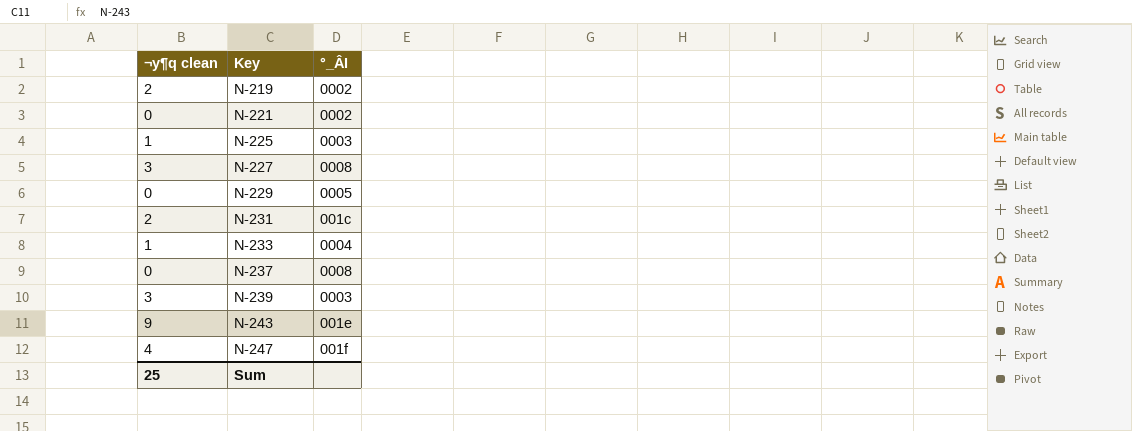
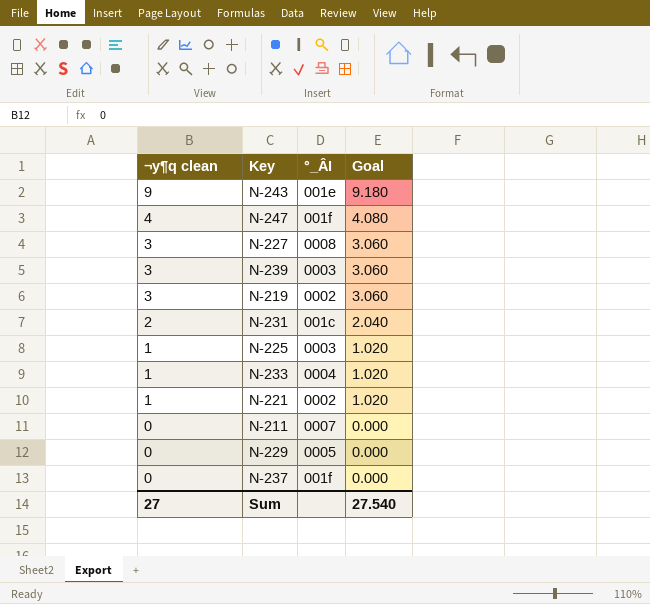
row order: Key ascending -> ¬y¶q clean descending
column Goal | formula: none -> [¬y¶q clean] * 1.02
N-219 | ¬y¶q clean: 2 -> 3
N-221 | ¬y¶q clean: 0 -> 1
row N-211: none -> 0 | 0007 | 0.000
N-237 | °_ÂI: 0008 -> 001f
Sum | ¬y¶q clean: 25 -> 27

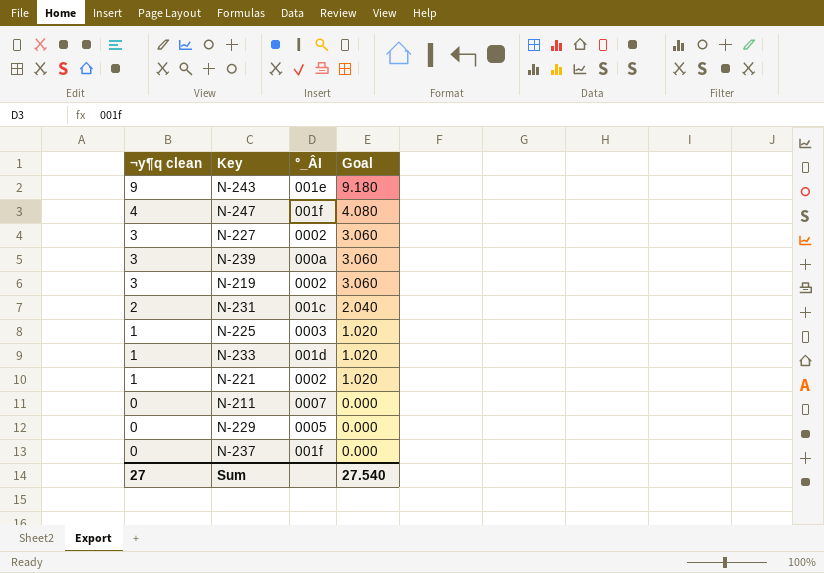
N-227 | °_ÂI: 0008 -> 0002
N-239 | °_ÂI: 0003 -> 000a
N-233 | °_ÂI: 0004 -> 001d

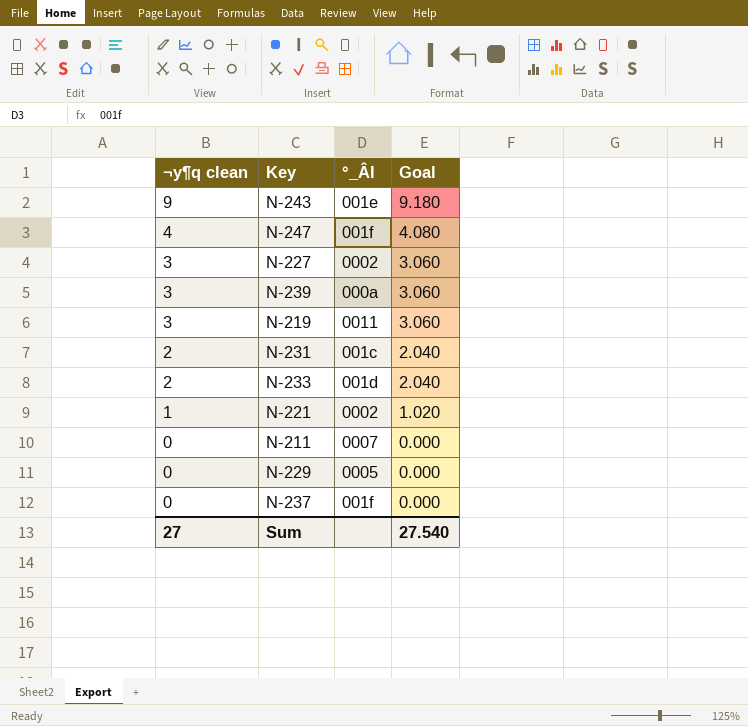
row N-225: 1 | 0003 | 1.020 -> none
N-219 | °_ÂI: 0002 -> 0011
N-233 | ¬y¶q clean: 1 -> 2
N-233 | Goal: 1.020 -> 2.040

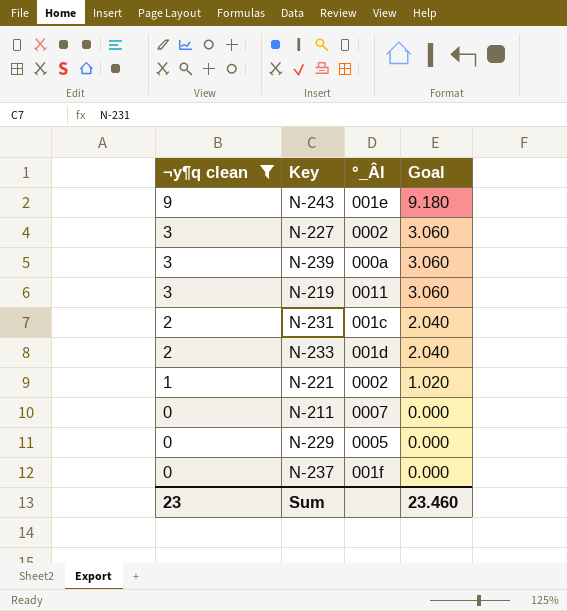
filter: none -> ¬y¶q clean != 4
Sum | ¬y¶q clean: 27 -> 23
Sum | Goal: 27.540 -> 23.460

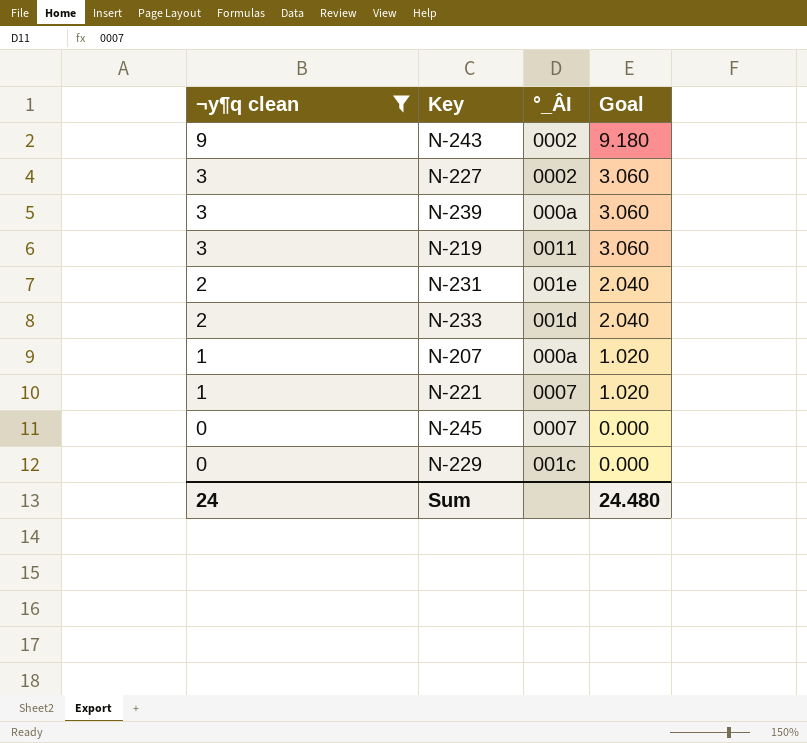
row N-211: 0 | 0007 | 0.000 -> none
row N-237: 0 | 001f | 0.000 -> none
N-243 | °_ÂI: 001e -> 0002
N-231 | °_ÂI: 001c -> 001e
row N-207: none -> 1 | 000a | 1.020
N-221 | °_ÂI: 0002 -> 0007
row N-245: none -> 0 | 0007 | 0.000
N-229 | °_ÂI: 0005 -> 001c
Sum | ¬y¶q clean: 23 -> 24
Sum | Goal: 23.460 -> 24.480

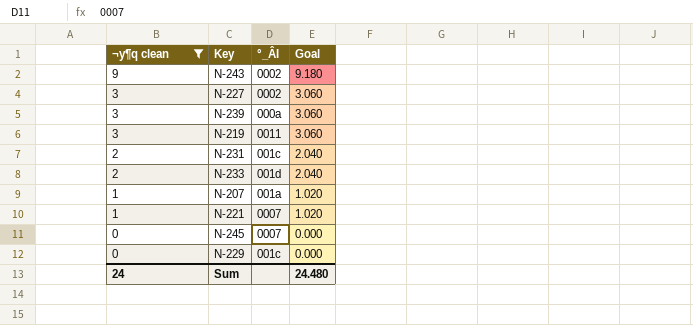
N-231 | °_ÂI: 001e -> 001c
N-207 | °_ÂI: 000a -> 001a

